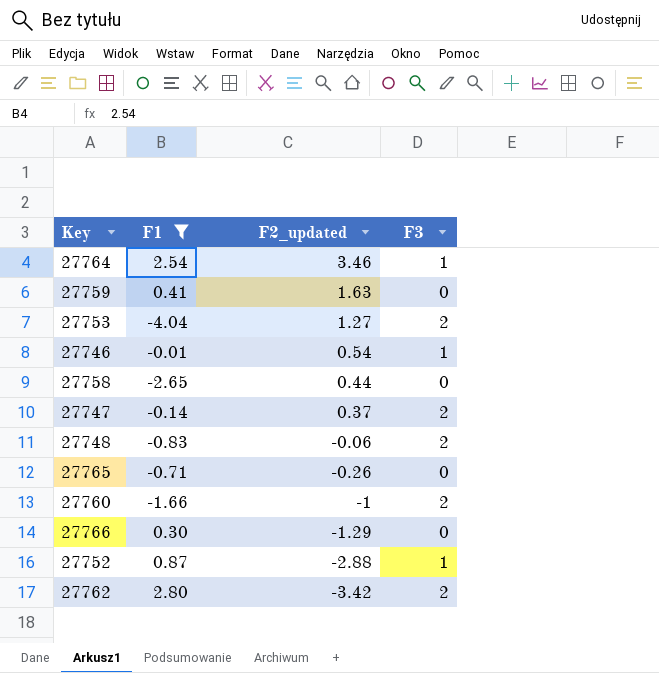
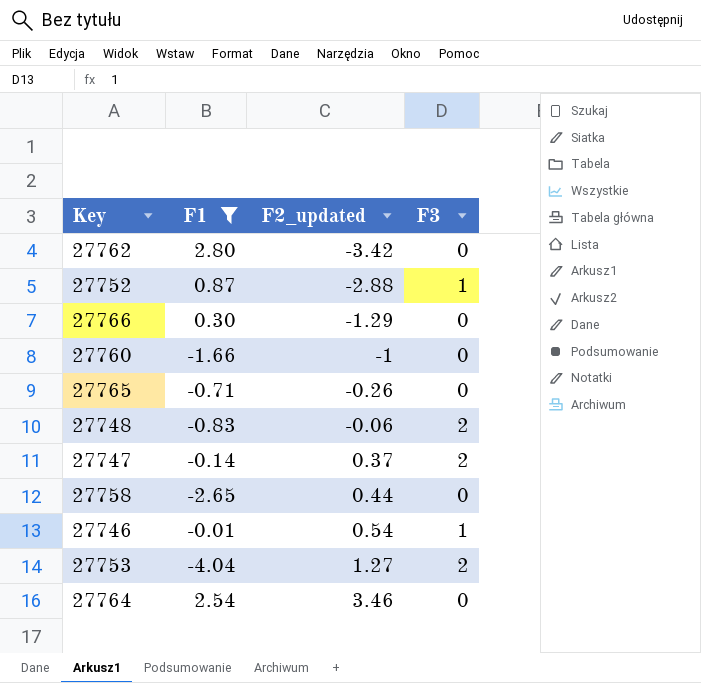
row order: F2_updated descending -> F2_updated ascending
row 27759: 0.41 | 1.63 | 0 -> none
27762 | F3: 2 -> 0
27760 | F3: 2 -> 0
27764 | F3: 1 -> 0

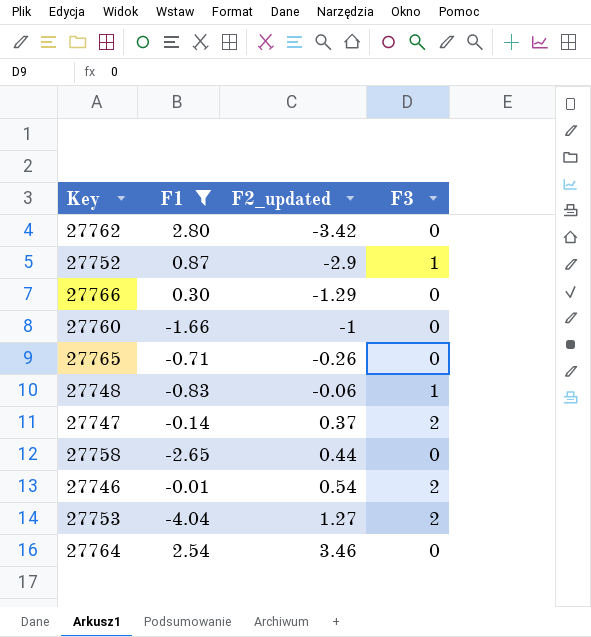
27752 | F2_updated: -2.88 -> -2.9
27748 | F3: 2 -> 1
27746 | F3: 1 -> 2

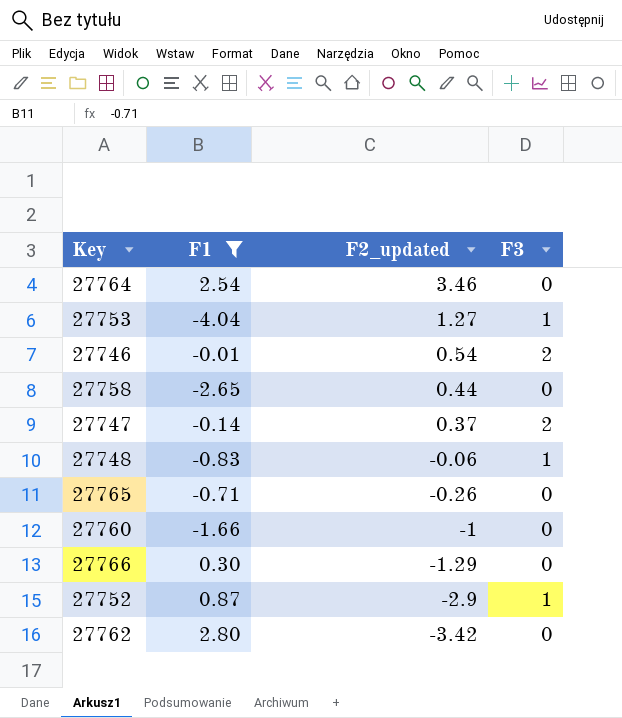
row order: F2_updated ascending -> F2_updated descending
27753 | F3: 2 -> 1

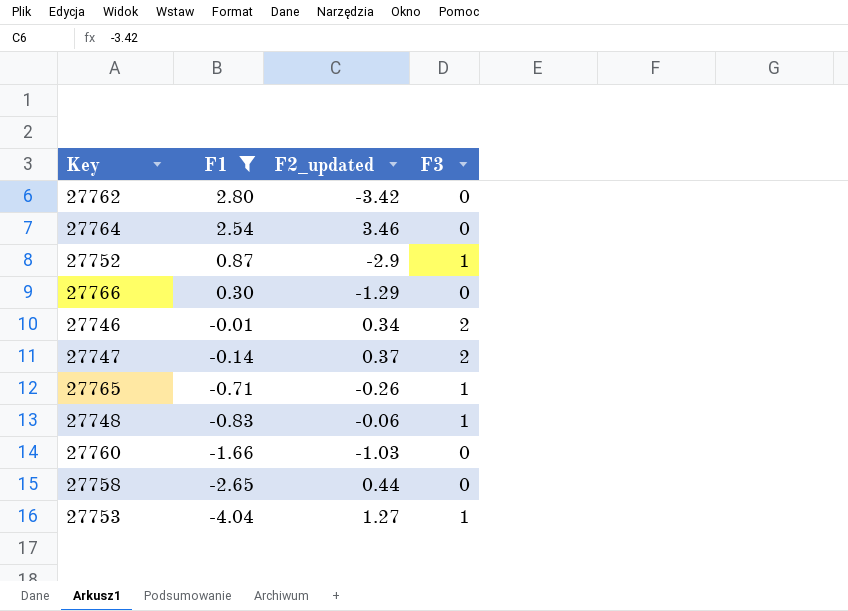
row order: F2_updated descending -> F1 descending
27746 | F2_updated: 0.54 -> 0.34
27765 | F3: 0 -> 1
27760 | F2_updated: -1 -> -1.03

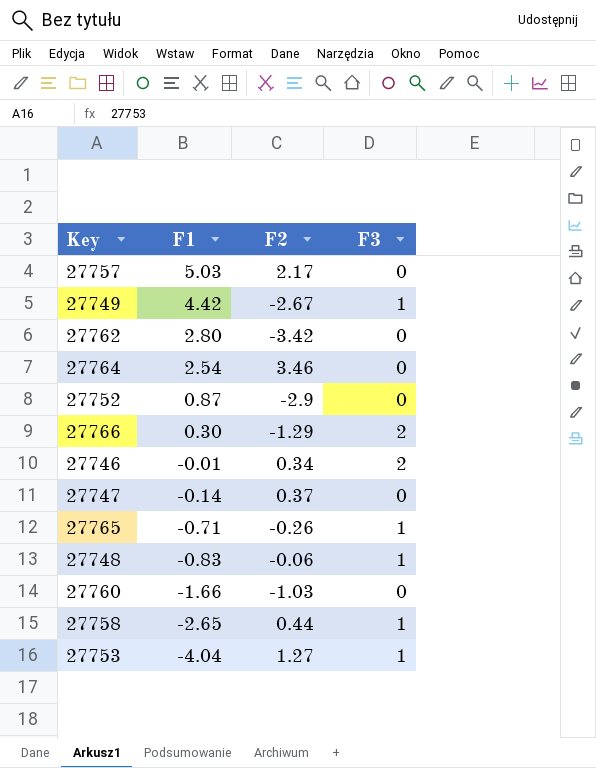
filter: F1 <= 2.80 -> none
column name: F2_updated -> F2
27752 | F3: 1 -> 0
27766 | F3: 0 -> 2
27747 | F3: 2 -> 0
27758 | F3: 0 -> 1

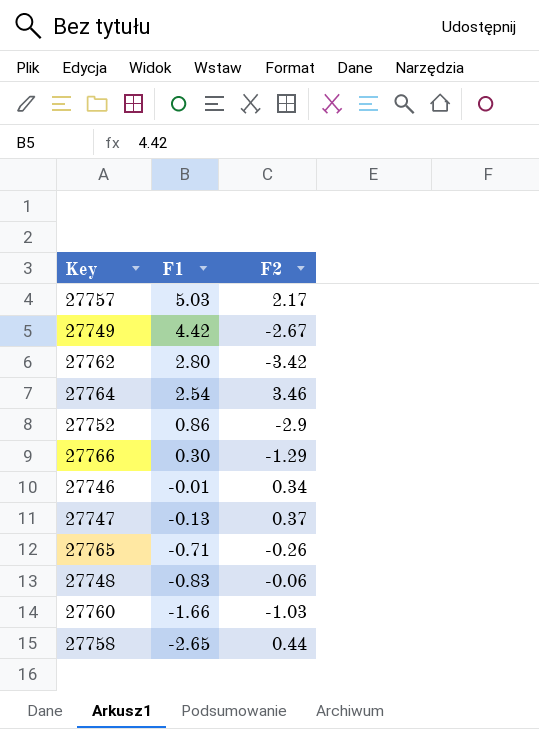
column F3 | position: 4 -> none
row 27753: -4.04 | 1.27 | 1 -> none
27752 | F1: 0.87 -> 0.86
27747 | F1: -0.14 -> -0.13

